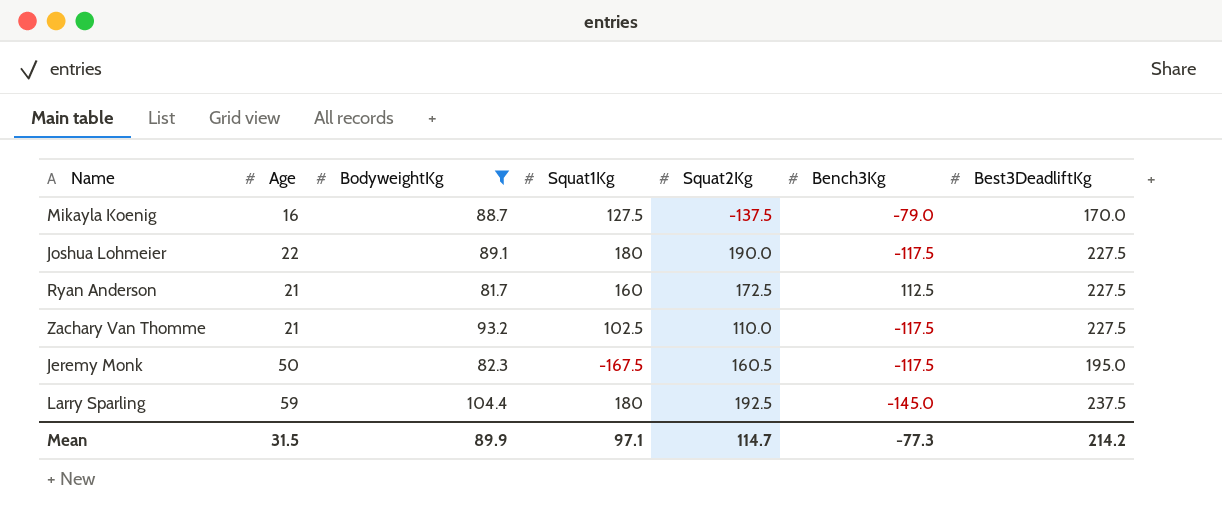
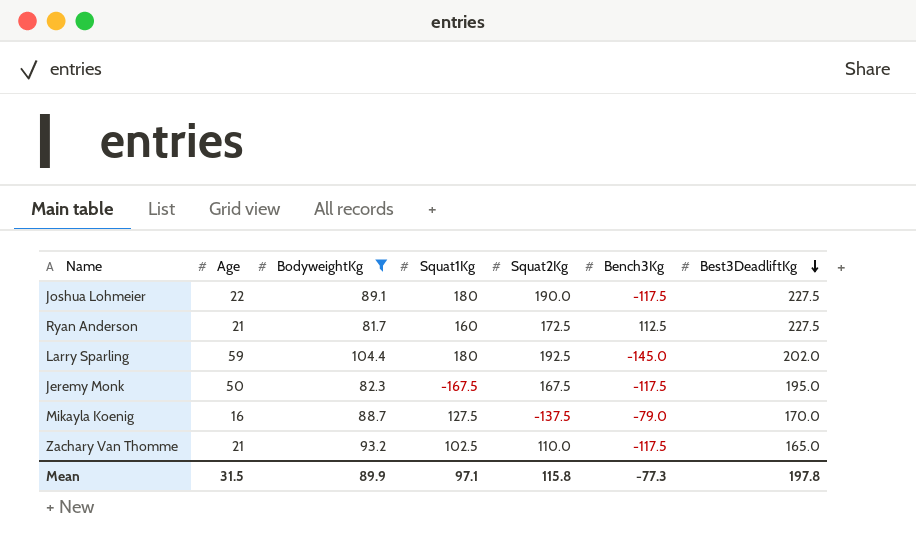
row order: none -> Best3DeadliftKg descending
Larry Sparling | Best3DeadliftKg: 237.5 -> 202.0
Jeremy Monk | Squat2Kg: 160.5 -> 167.5
Zachary Van Thomme | Best3DeadliftKg: 227.5 -> 165.0
Mean | Squat2Kg: 114.7 -> 115.8
Mean | Best3DeadliftKg: 214.2 -> 197.8

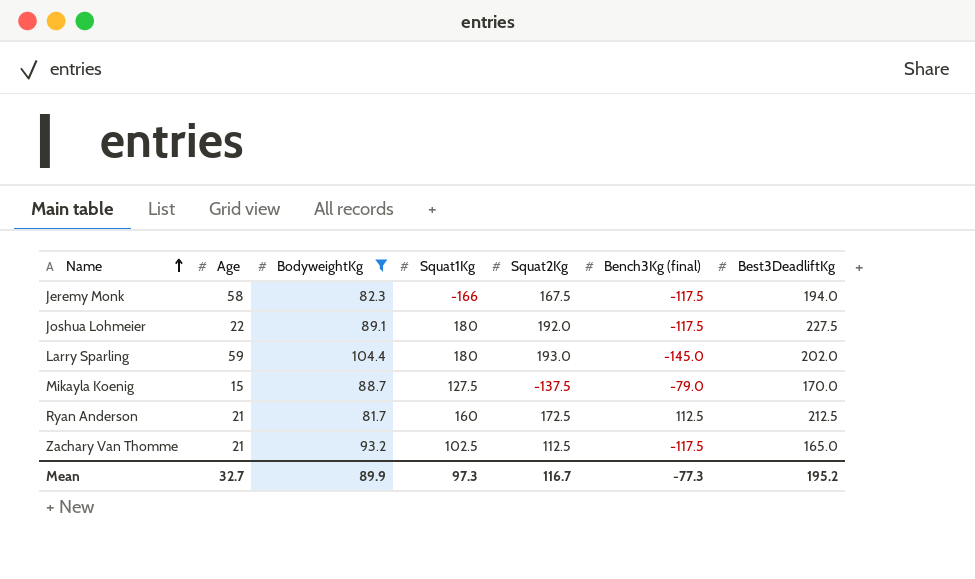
row order: Best3DeadliftKg descending -> Name ascending
column name: Bench3Kg -> Bench3Kg (final)
Jeremy Monk | Age: 50 -> 58
Jeremy Monk | Squat1Kg: -167.5 -> -166
Jeremy Monk | Best3DeadliftKg: 195.0 -> 194.0
Joshua Lohmeier | Squat2Kg: 190.0 -> 192.0
Larry Sparling | Squat2Kg: 192.5 -> 193.0
Mikayla Koenig | Age: 16 -> 15
Ryan Anderson | Best3DeadliftKg: 227.5 -> 212.5
Zachary Van Thomme | Squat2Kg: 110.0 -> 112.5
Mean | Age: 31.5 -> 32.7
Mean | Squat1Kg: 97.1 -> 97.3
Mean | Squat2Kg: 115.8 -> 116.7
Mean | Best3DeadliftKg: 197.8 -> 195.2

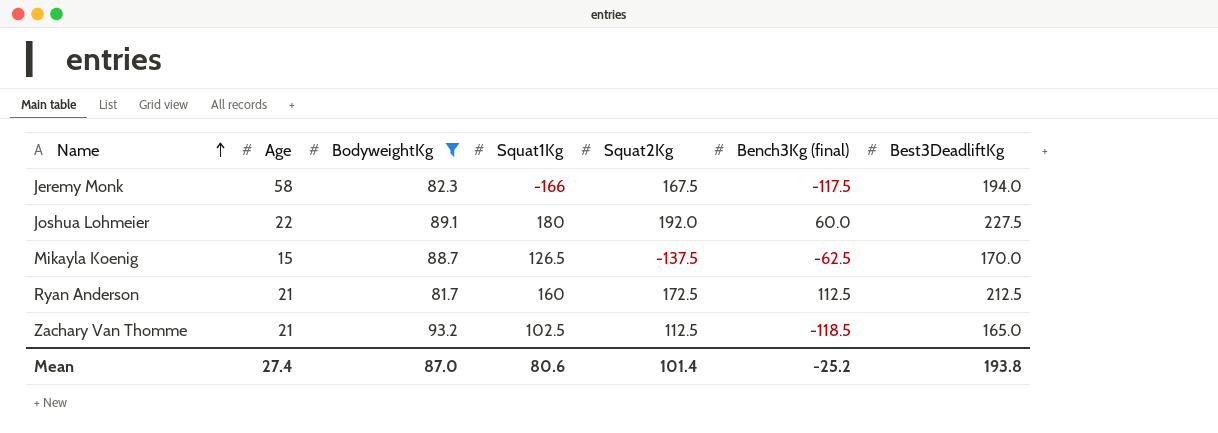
row Larry Sparling: 59 | 104.4 | 180 | 193.0 | -145.0 | 202.0 -> none
Joshua Lohmeier | Bench3Kg (final): -117.5 -> 60.0
Mikayla Koenig | Squat1Kg: 127.5 -> 126.5
Mikayla Koenig | Bench3Kg (final): -79.0 -> -62.5
Zachary Van Thomme | Bench3Kg (final): -117.5 -> -118.5
Mean | Age: 32.7 -> 27.4
Mean | BodyweightKg: 89.9 -> 87.0
Mean | Squat1Kg: 97.3 -> 80.6
Mean | Squat2Kg: 116.7 -> 101.4
Mean | Bench3Kg (final): -77.3 -> -25.2
Mean | Best3DeadliftKg: 195.2 -> 193.8

